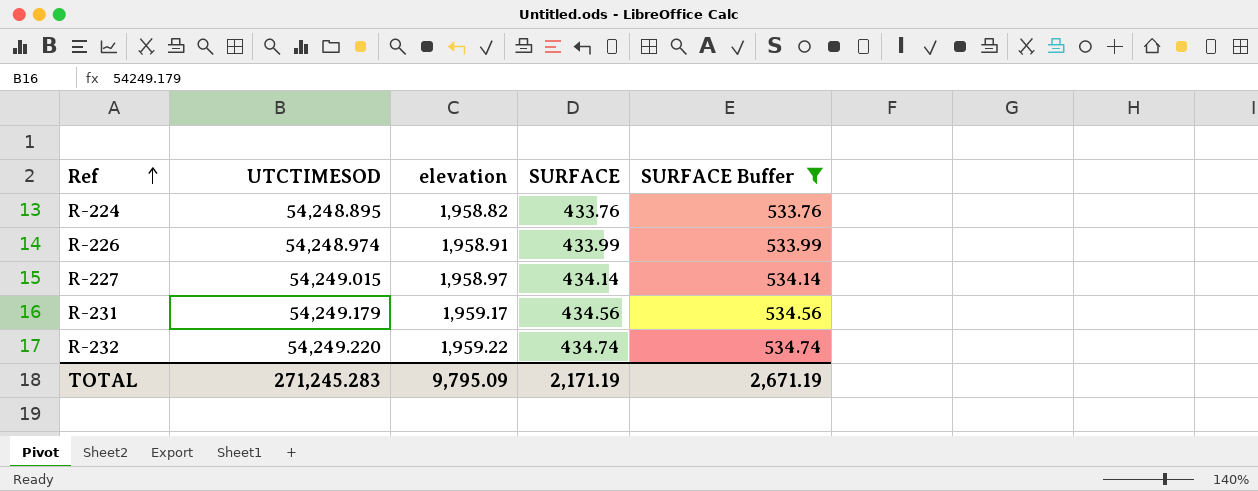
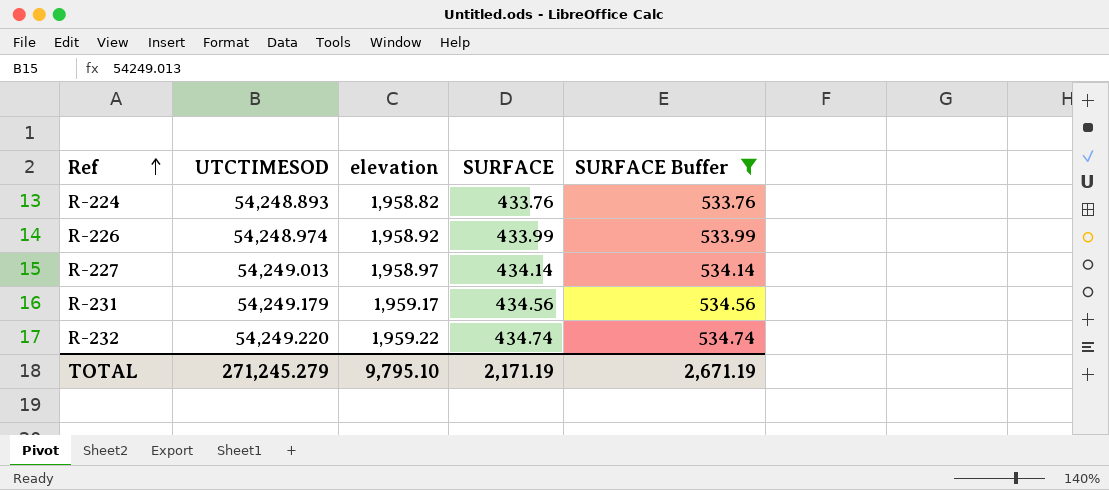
R-224 | UTCTIMESOD: 54,248.895 -> 54,248.893
R-226 | elevation: 1,958.91 -> 1,958.92
R-227 | UTCTIMESOD: 54,249.015 -> 54,249.013
TOTAL | UTCTIMESOD: 271,245.283 -> 271,245.279
TOTAL | elevation: 9,795.09 -> 9,795.10

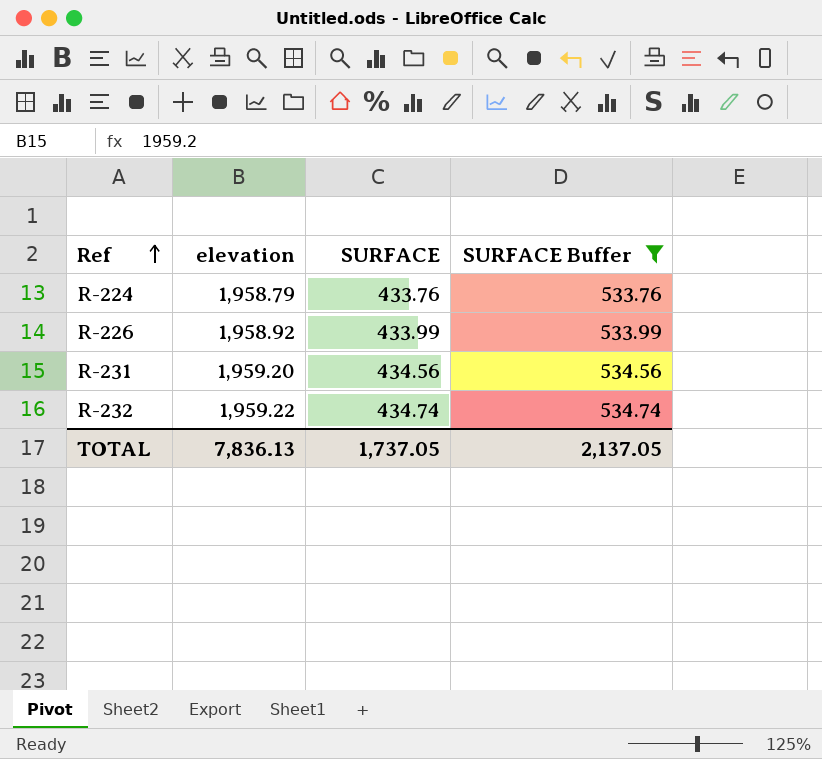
column UTCTIMESOD | position: 2 -> none
row R-227: 54,249.013 | 1,958.97 | 434.14 | 534.14 -> none
R-224 | elevation: 1,958.82 -> 1,958.79
R-231 | elevation: 1,959.17 -> 1,959.20
TOTAL | elevation: 9,795.10 -> 7,836.13
TOTAL | SURFACE: 2,171.19 -> 1,737.05
TOTAL | SURFACE Buffer: 2,671.19 -> 2,137.05

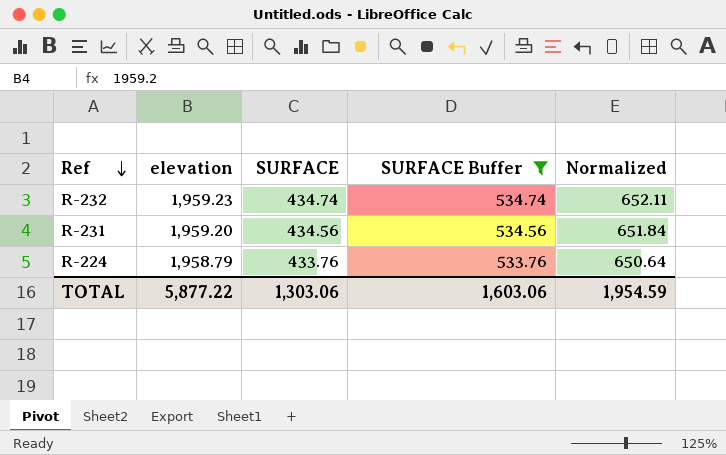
row order: Ref ascending -> Ref descending
column Normalized | formula: none -> [SURFACE] * 1.5
row R-226: 1,958.92 | 433.99 | 533.99 -> none
R-232 | elevation: 1,959.22 -> 1,959.23
TOTAL | elevation: 7,836.13 -> 5,877.22
TOTAL | SURFACE: 1,737.05 -> 1,303.06
TOTAL | SURFACE Buffer: 2,137.05 -> 1,603.06

